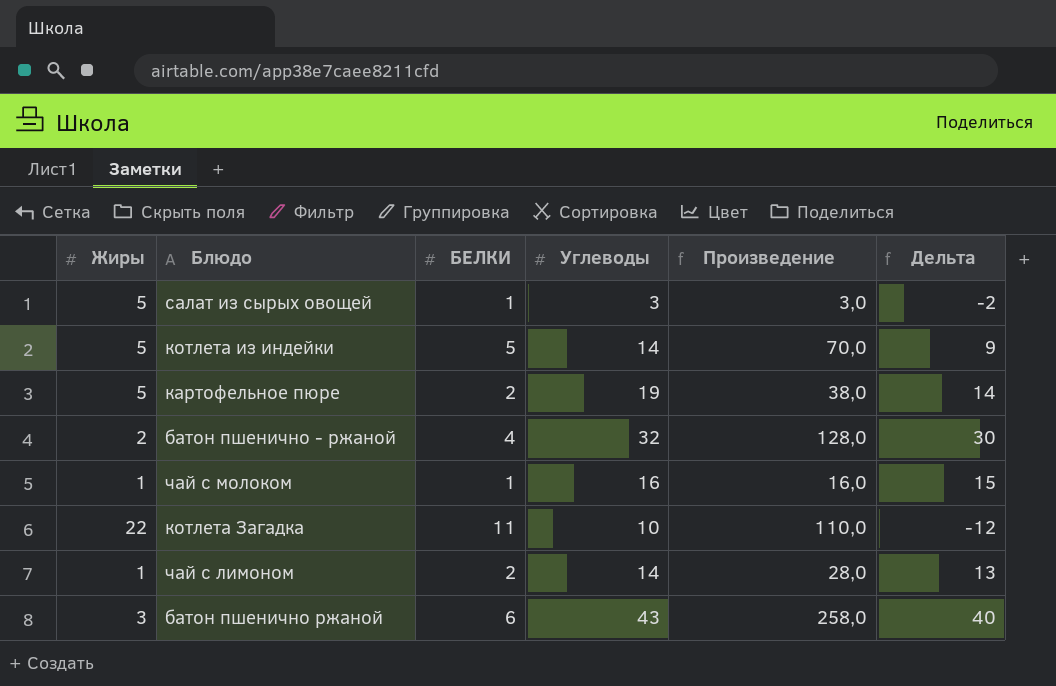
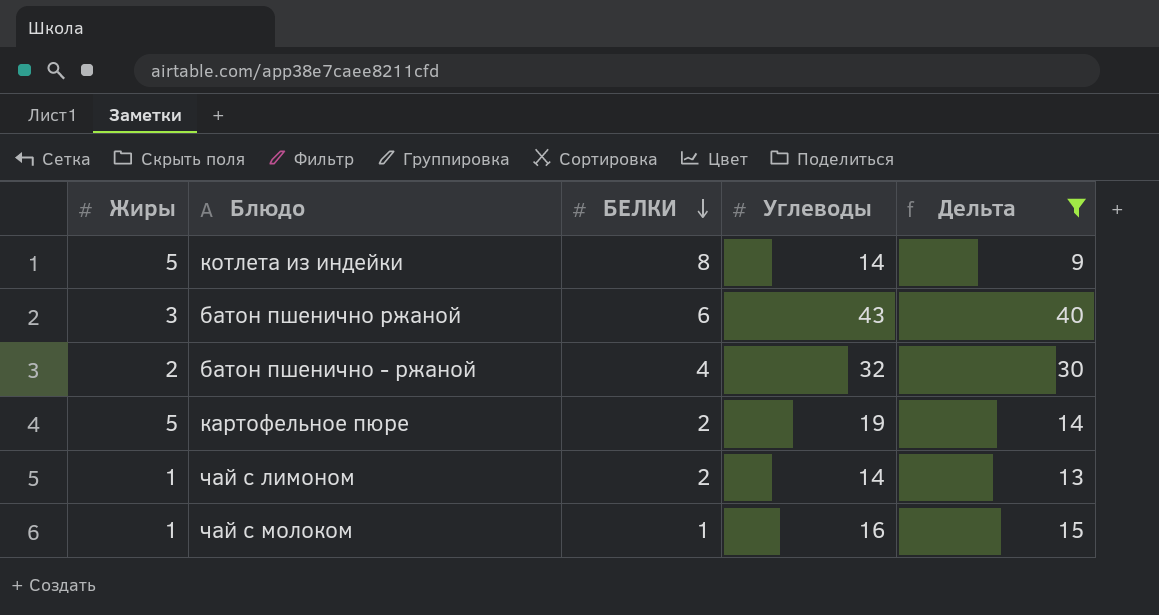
filter: none -> Дельта >= 9
row order: none -> БЕЛКИ descending
column Произведение | formula: [БЕЛКИ] * [Углеводы] -> none
котлета из индейки | БЕЛКИ: 5 -> 8

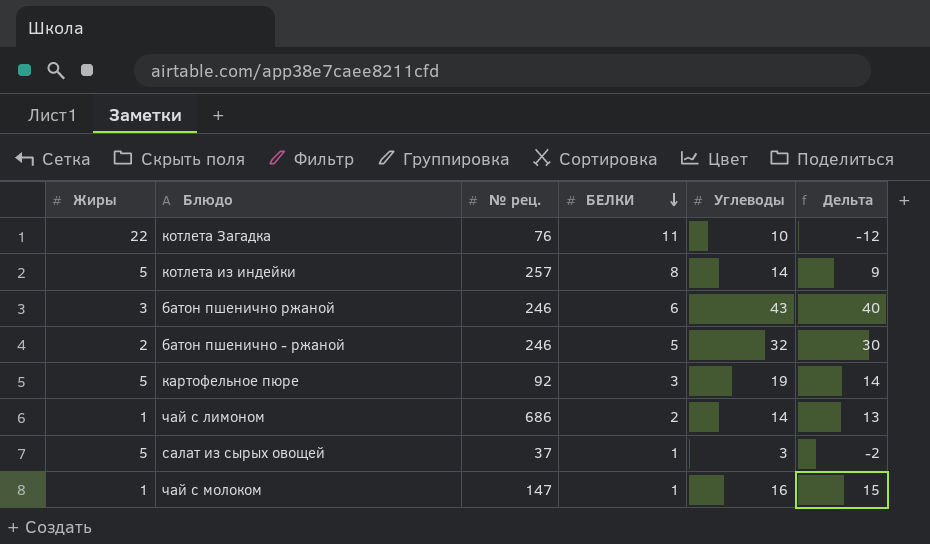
filter: Дельта >= 9 -> none
column № рец. | position: none -> 3
батон пшенично - ржаной | БЕЛКИ: 4 -> 5
картофельное пюре | БЕЛКИ: 2 -> 3

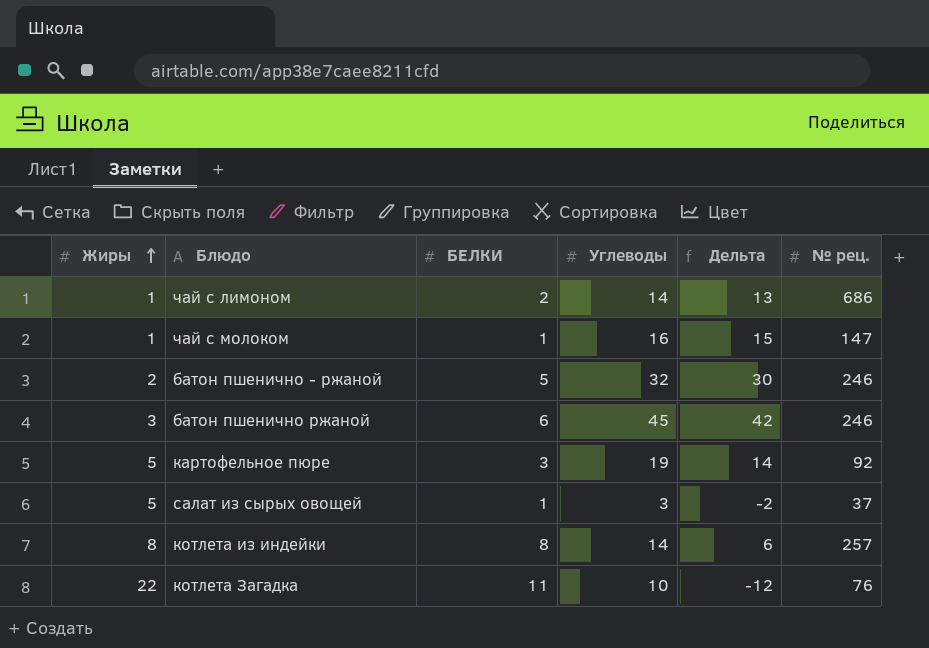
row order: БЕЛКИ descending -> Жиры ascending
column № рец. | position: 3 -> 6
батон пшенично ржаной | Углеводы: 43 -> 45
батон пшенично ржаной | Дельта: 40 -> 42
котлета из индейки | Жиры: 5 -> 8
котлета из индейки | Дельта: 9 -> 6

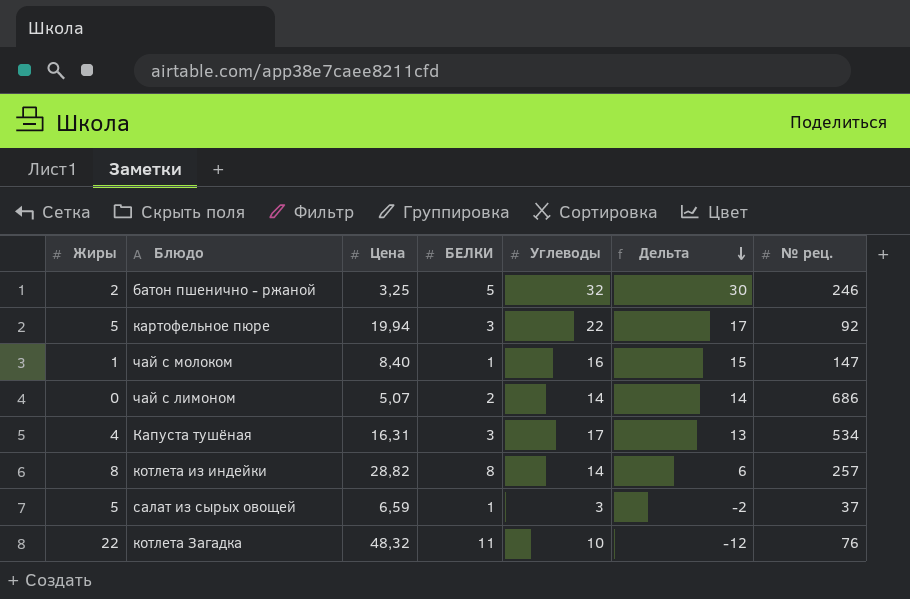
row order: Жиры ascending -> Дельта descending
column Цена | position: none -> 3
row батон пшенично ржаной: 3 | 6 | 45 | 42 | 246 -> none
картофельное пюре | Углеводы: 19 -> 22
картофельное пюре | Дельта: 14 -> 17
чай с лимоном | Жиры: 1 -> 0
чай с лимоном | Дельта: 13 -> 14
row Капуста тушёная: none -> 4 | 16,31 | 3 | 17 | 13 | 534

